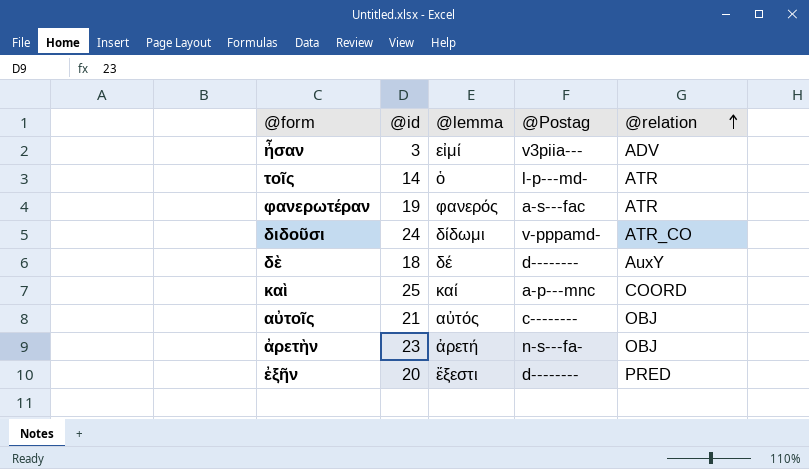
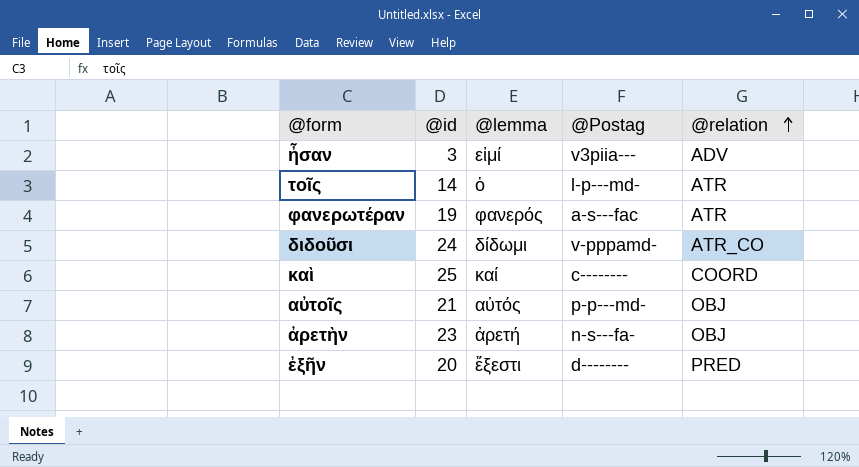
row δὲ: 18 | δέ | d-------- | AuxY -> none
καὶ | @Postag: a-p---mnc -> c--------
αὐτοῖς | @Postag: c-------- -> p-p---md-

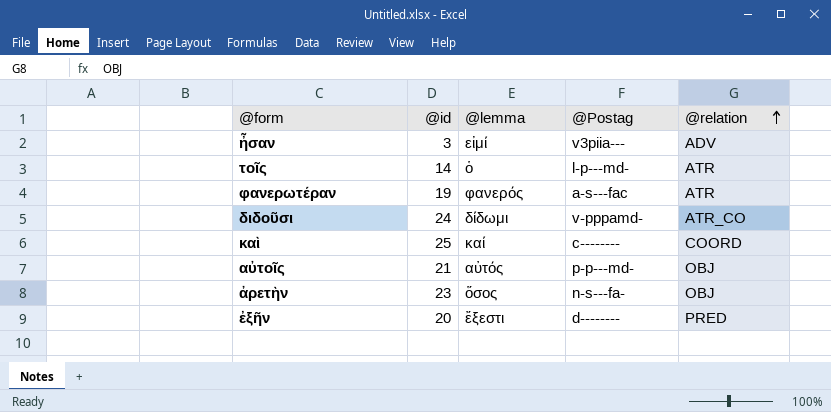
ἀρετὴν | @lemma: ἀρετή -> ὅσος

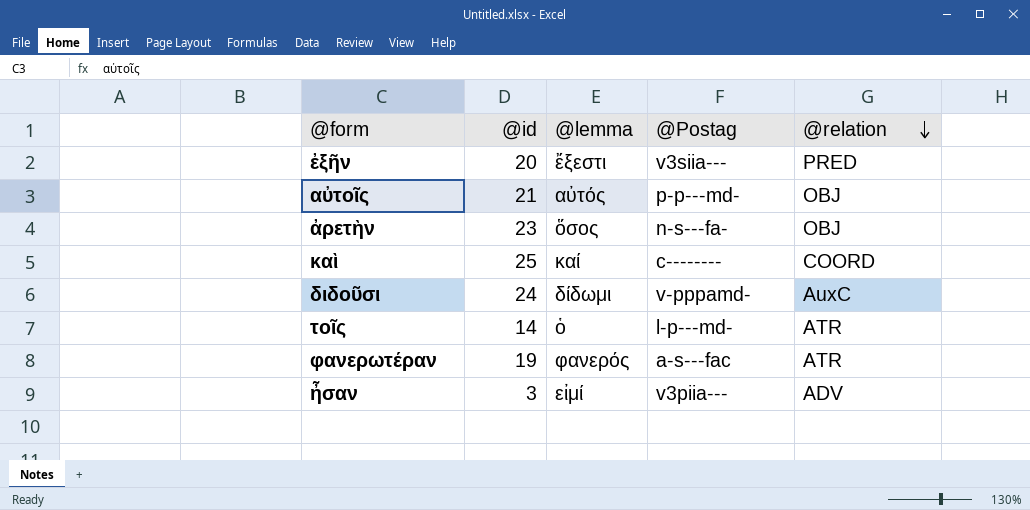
row order: @relation ascending -> @relation descending
ἐξῆν | @Postag: d-------- -> v3siia---
διδοῦσι | @relation: ATR_CO -> AuxC

